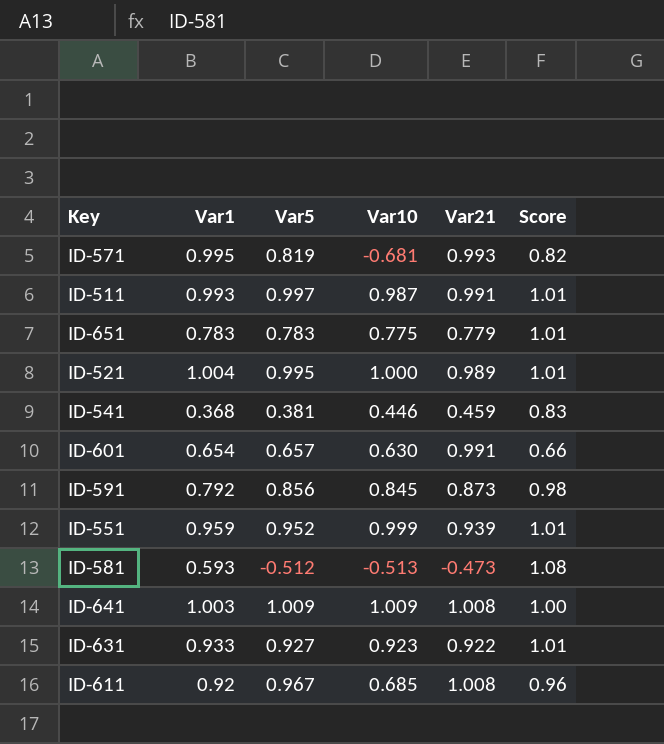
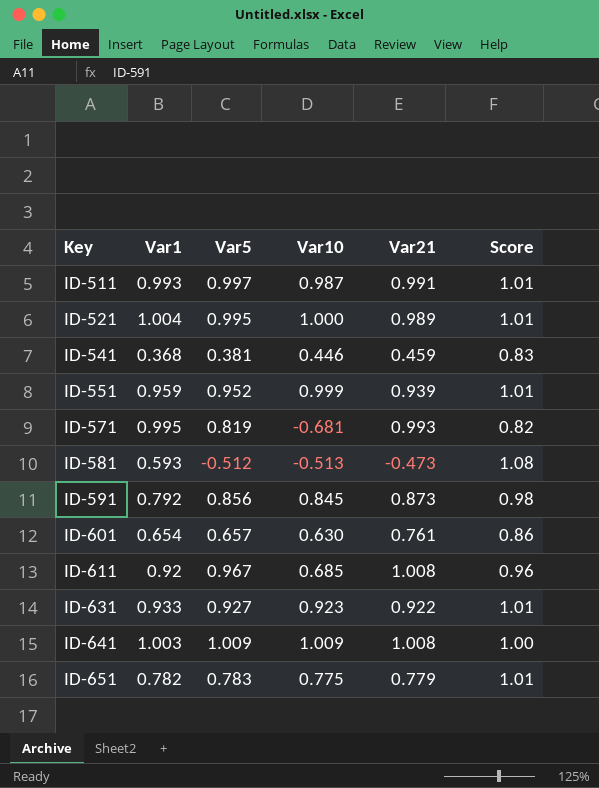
row order: none -> Key ascending
ID-601 | Var21: 0.991 -> 0.761
ID-601 | Score: 0.66 -> 0.86
ID-651 | Var1: 0.783 -> 0.782

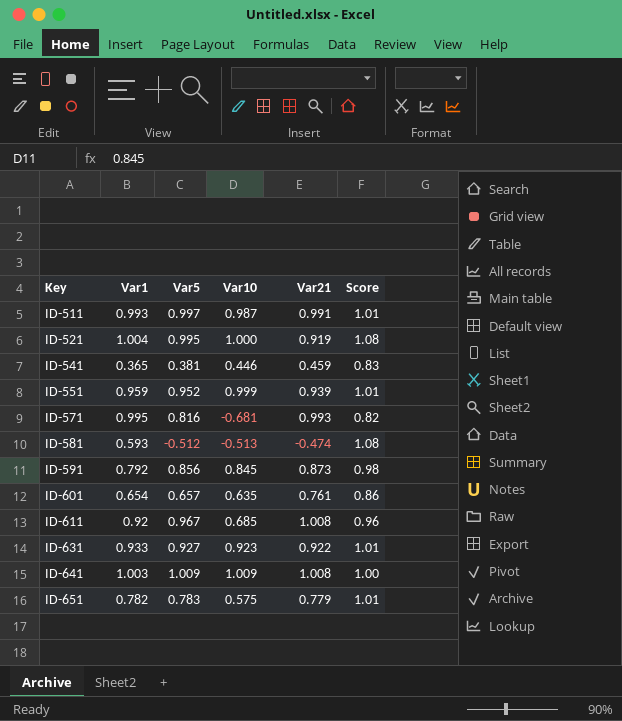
ID-521 | Var21: 0.989 -> 0.919
ID-521 | Score: 1.01 -> 1.08
ID-541 | Var1: 0.368 -> 0.365
ID-571 | Var5: 0.819 -> 0.816
ID-581 | Var21: -0.473 -> -0.474
ID-601 | Var10: 0.630 -> 0.635
ID-651 | Var10: 0.775 -> 0.575

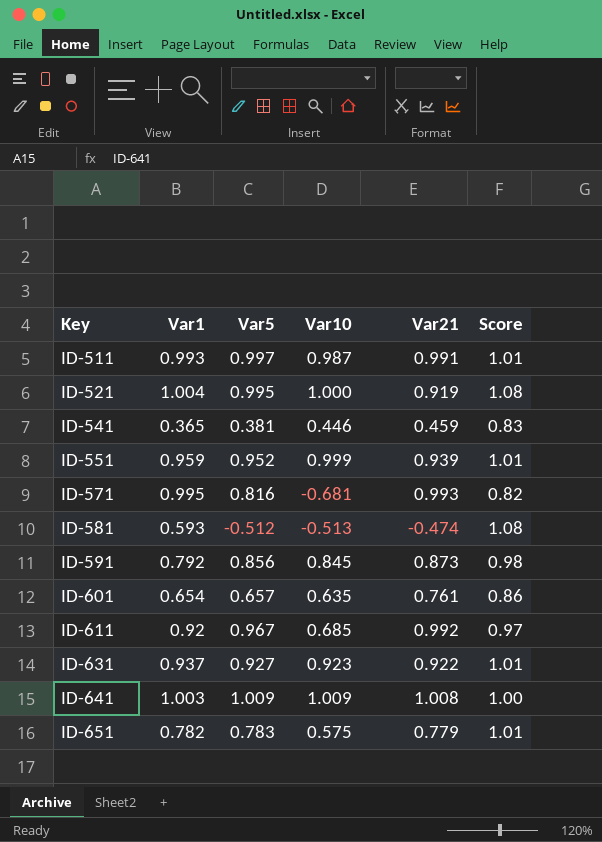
ID-611 | Var21: 1.008 -> 0.992
ID-611 | Score: 0.96 -> 0.97
ID-631 | Var1: 0.933 -> 0.937

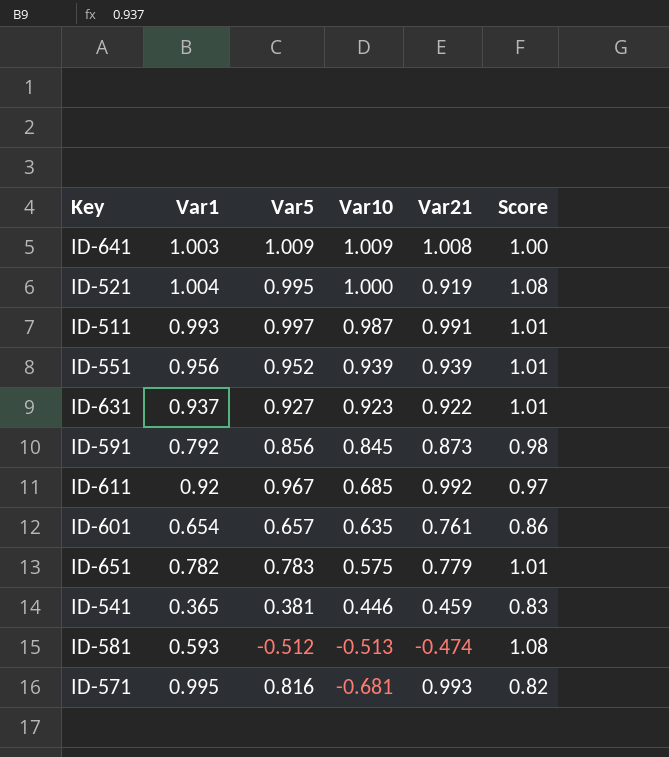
row order: Key ascending -> Var10 descending
ID-551 | Var1: 0.959 -> 0.956
ID-551 | Var10: 0.999 -> 0.939

